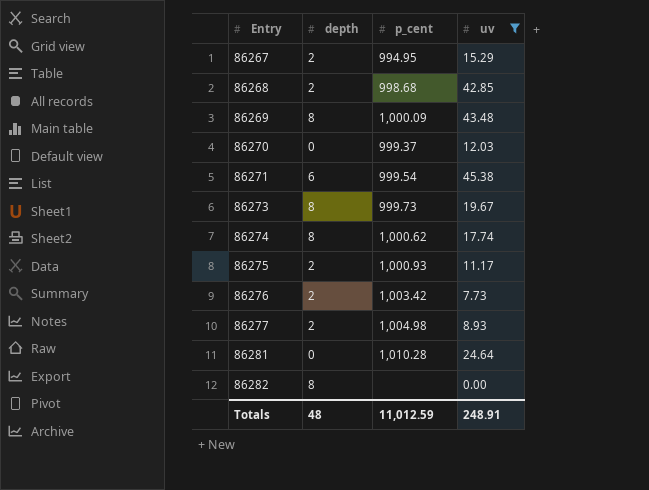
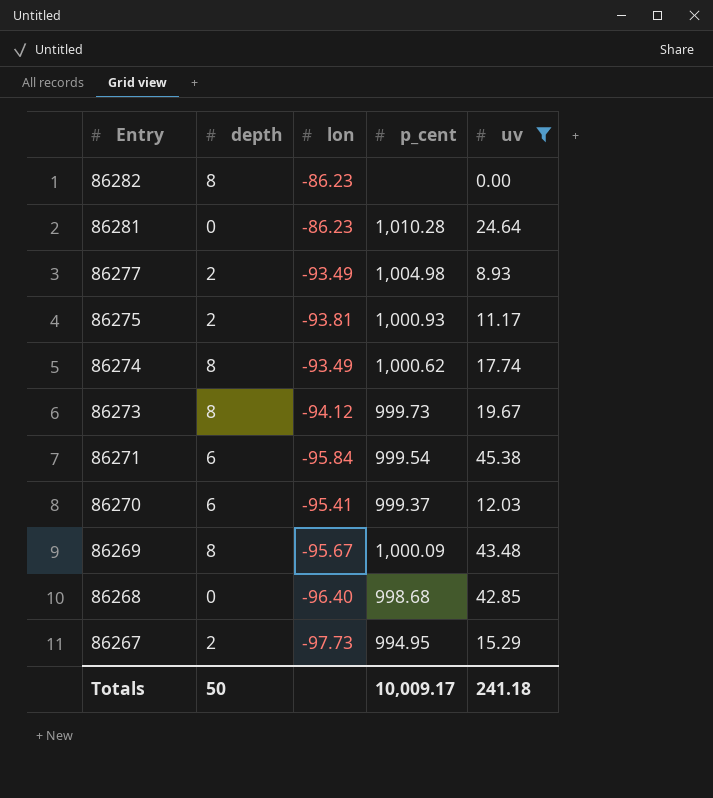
row order: Entry ascending -> Entry descending
column lon | position: none -> 3
row 86276: 2 | 1,003.42 | 7.73 -> none
86270 | depth: 0 -> 6
86268 | depth: 2 -> 0
Totals | depth: 48 -> 50
Totals | p_cent: 11,012.59 -> 10,009.17
Totals | uv: 248.91 -> 241.18

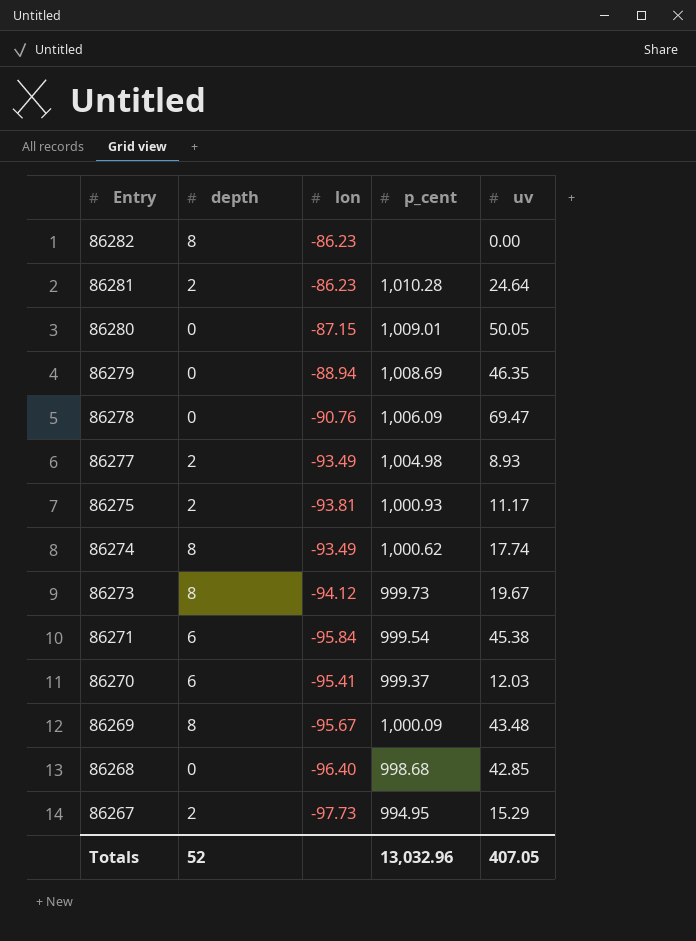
filter: uv <= 45.38 -> none
86281 | depth: 0 -> 2
Totals | depth: 50 -> 52
Totals | p_cent: 10,009.17 -> 13,032.96
Totals | uv: 241.18 -> 407.05

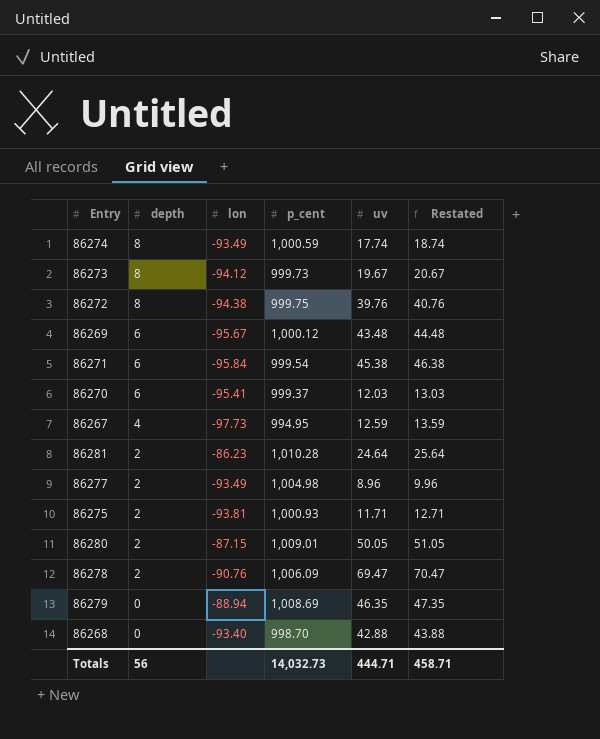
row order: Entry descending -> depth descending
column Restated | formula: none -> [uv] + 1
row 86282: 8 | -86.23 | none | 0.00 -> none
86274 | p_cent: 1,000.62 -> 1,000.59
row 86272: none -> 8 | -94.38 | 999.75 | 39.76 | 40.76
86269 | depth: 8 -> 6
86269 | p_cent: 1,000.09 -> 1,000.12
86267 | depth: 2 -> 4
86267 | uv: 15.29 -> 12.59
86277 | uv: 8.93 -> 8.96
86275 | uv: 11.17 -> 11.71
86280 | depth: 0 -> 2
86278 | depth: 0 -> 2
86268 | lon: -96.40 -> -93.40
86268 | p_cent: 998.68 -> 998.70
86268 | uv: 42.85 -> 42.88
Totals | depth: 52 -> 56
Totals | p_cent: 13,032.96 -> 14,032.73
Totals | uv: 407.05 -> 444.71

